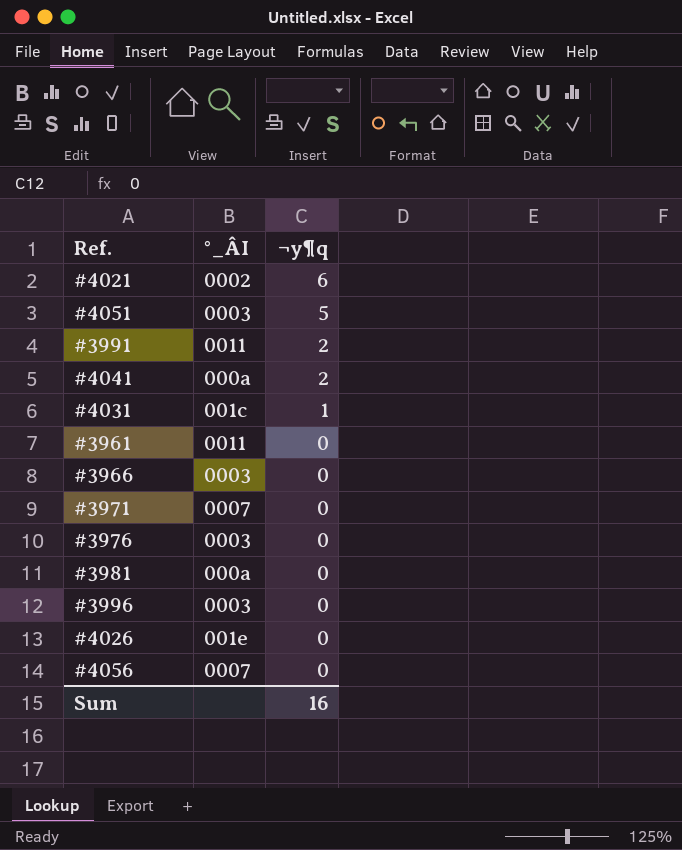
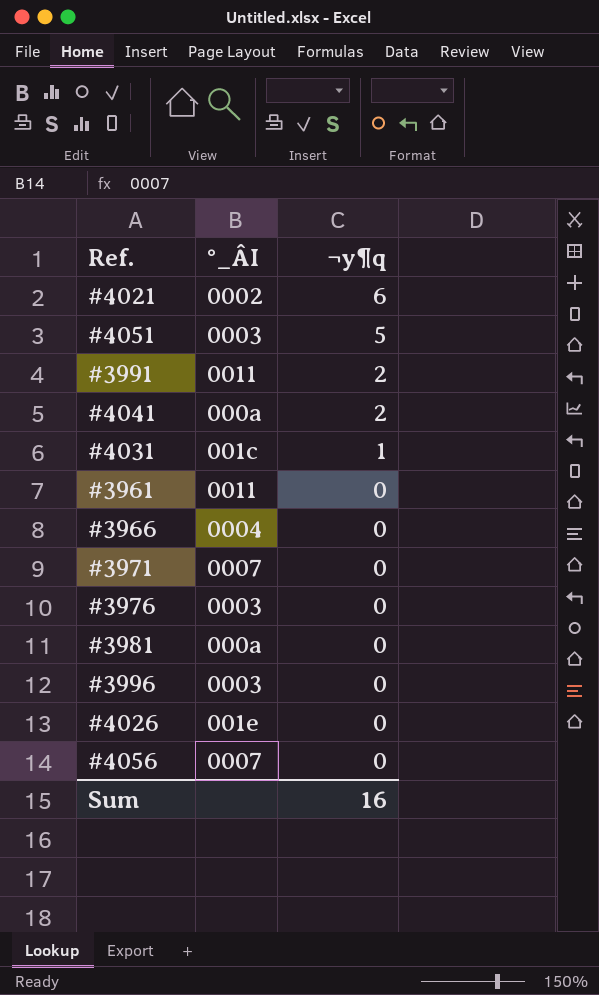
#3966 | °_ÂI: 0003 -> 0004

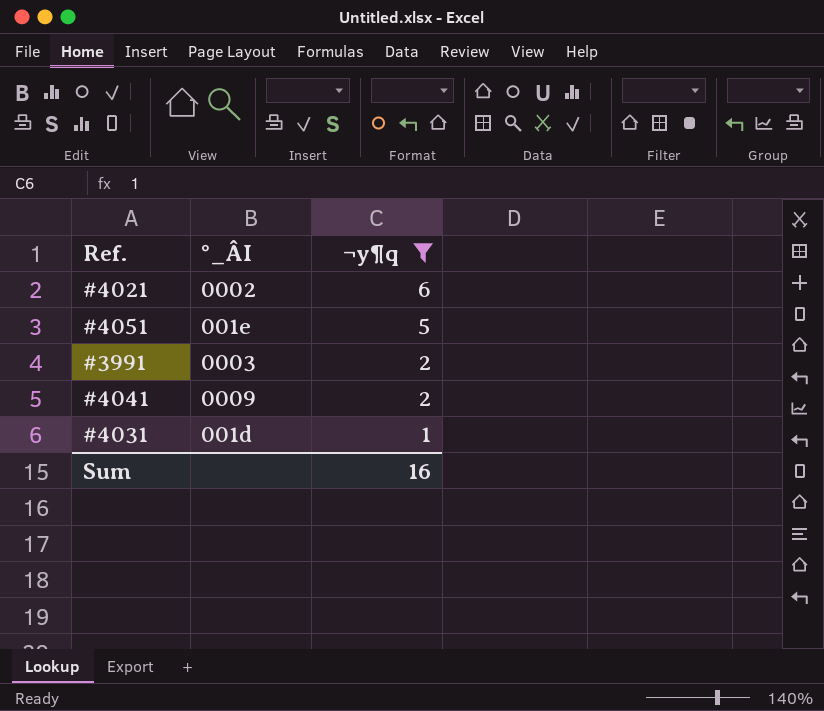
filter: none -> ¬y¶q != 0
#4051 | °_ÂI: 0003 -> 001e
#3991 | °_ÂI: 0011 -> 0003
#4041 | °_ÂI: 000a -> 0009
#4031 | °_ÂI: 001c -> 001d

